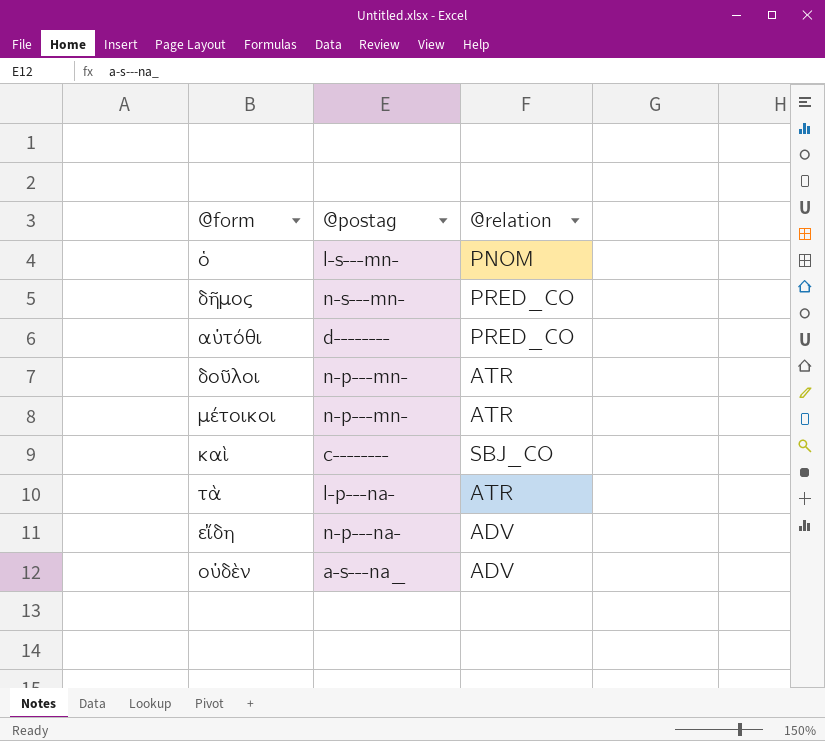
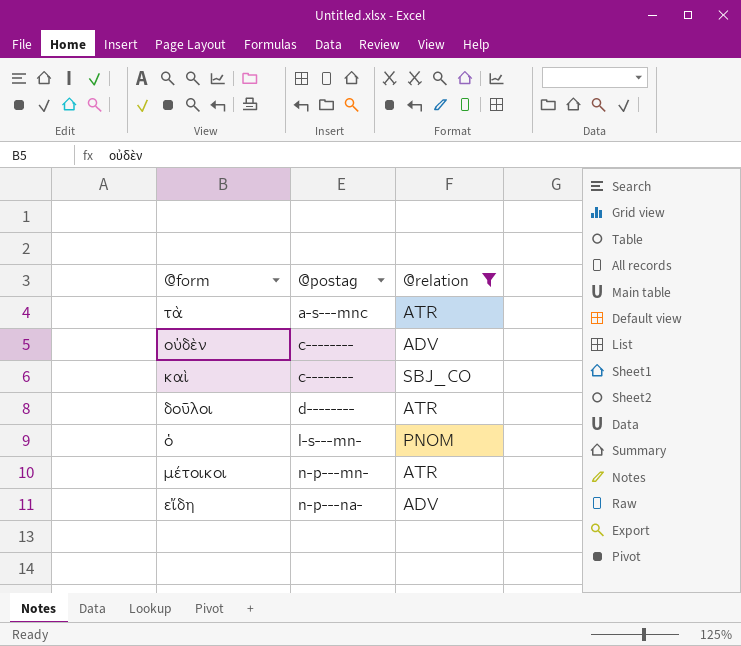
filter: none -> @relation != PRED_CO
row order: none -> @postag ascending
τὰ | @postag: l-p---na- -> a-s---mnc
οὐδὲν | @postag: a-s---na_ -> c--------
δοῦλοι | @postag: n-p---mn- -> d--------

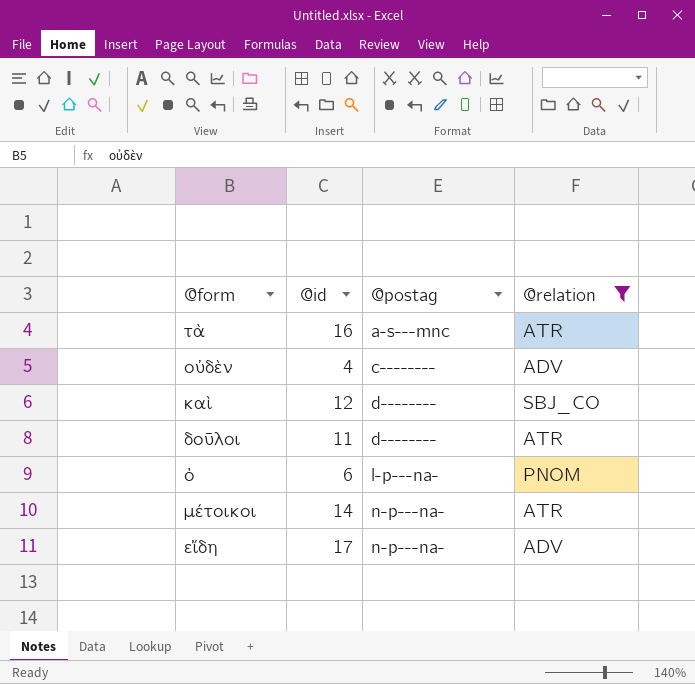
column @id | position: none -> 2
καὶ | @postag: c-------- -> d--------
ὁ | @postag: l-s---mn- -> l-p---na-
μέτοικοι | @postag: n-p---mn- -> n-p---na-

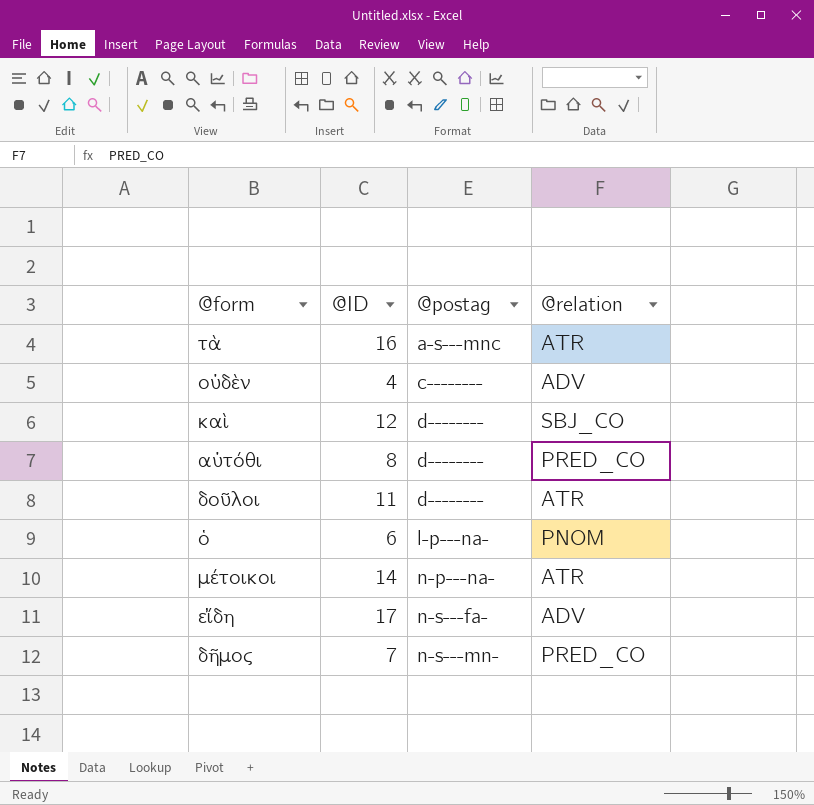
filter: @relation != PRED_CO -> none
column name: @id -> @ID
εἴδη | @postag: n-p---na- -> n-s---fa-

